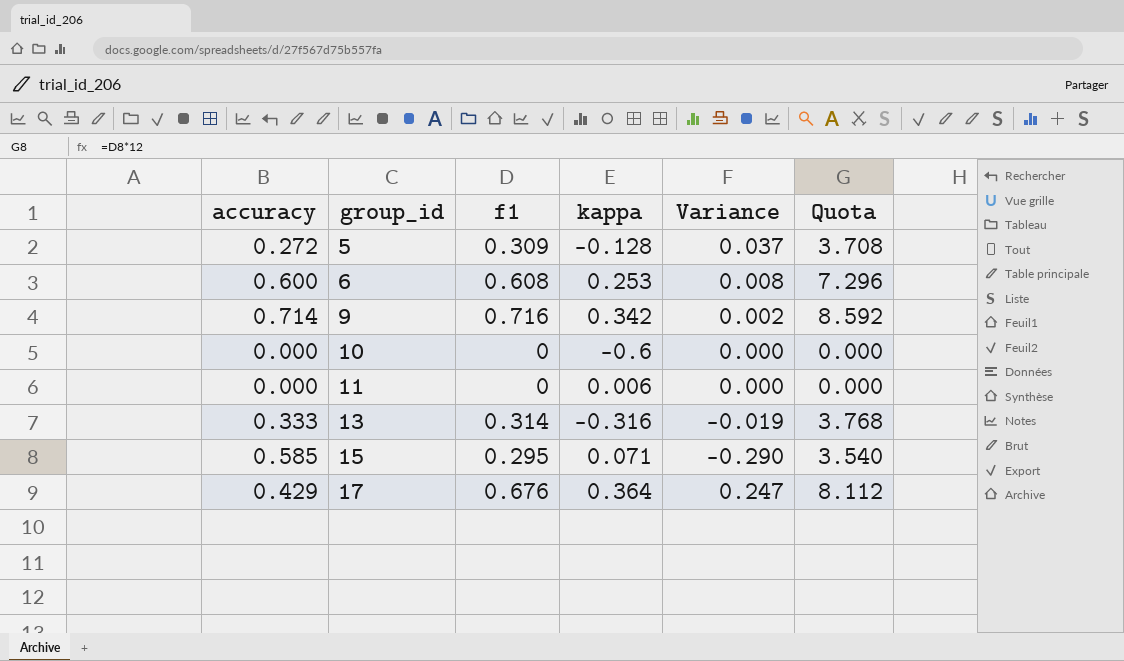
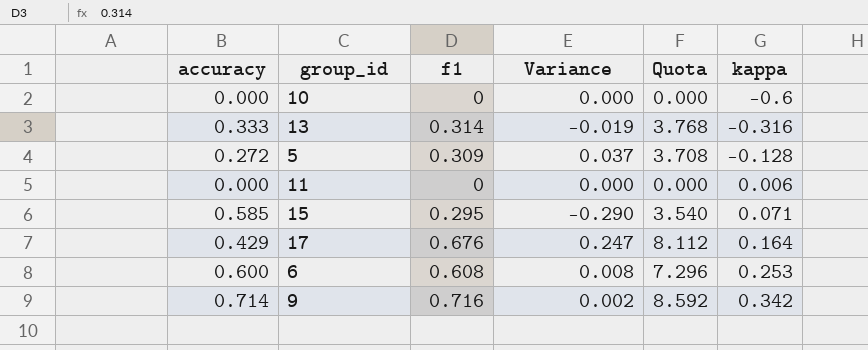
row order: group_id ascending -> kappa ascending
column kappa | position: 4 -> 6
17 | kappa: 0.364 -> 0.164

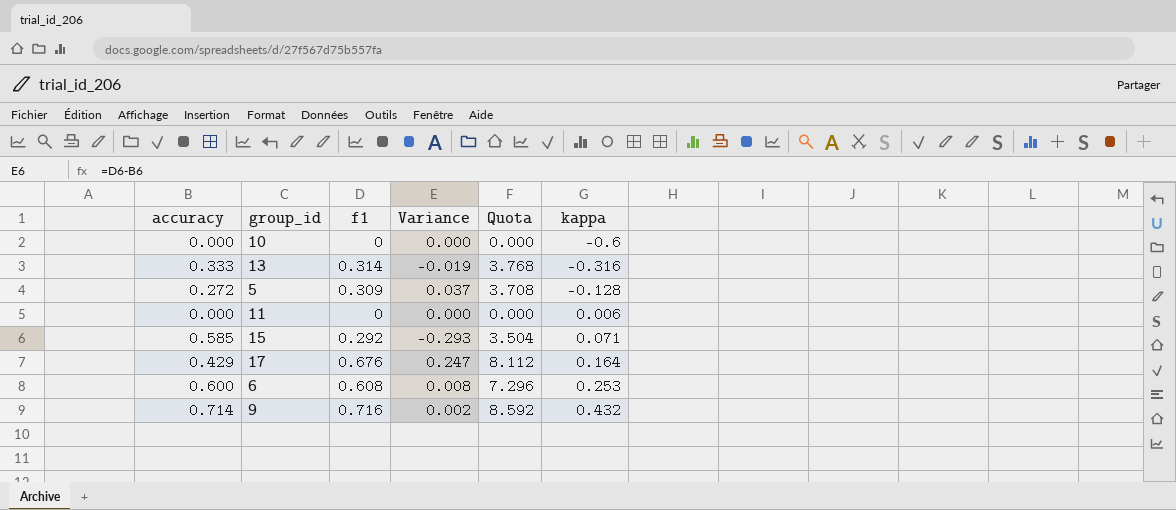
15 | f1: 0.295 -> 0.292
15 | Variance: -0.290 -> -0.293
15 | Quota: 3.540 -> 3.504
9 | kappa: 0.342 -> 0.432

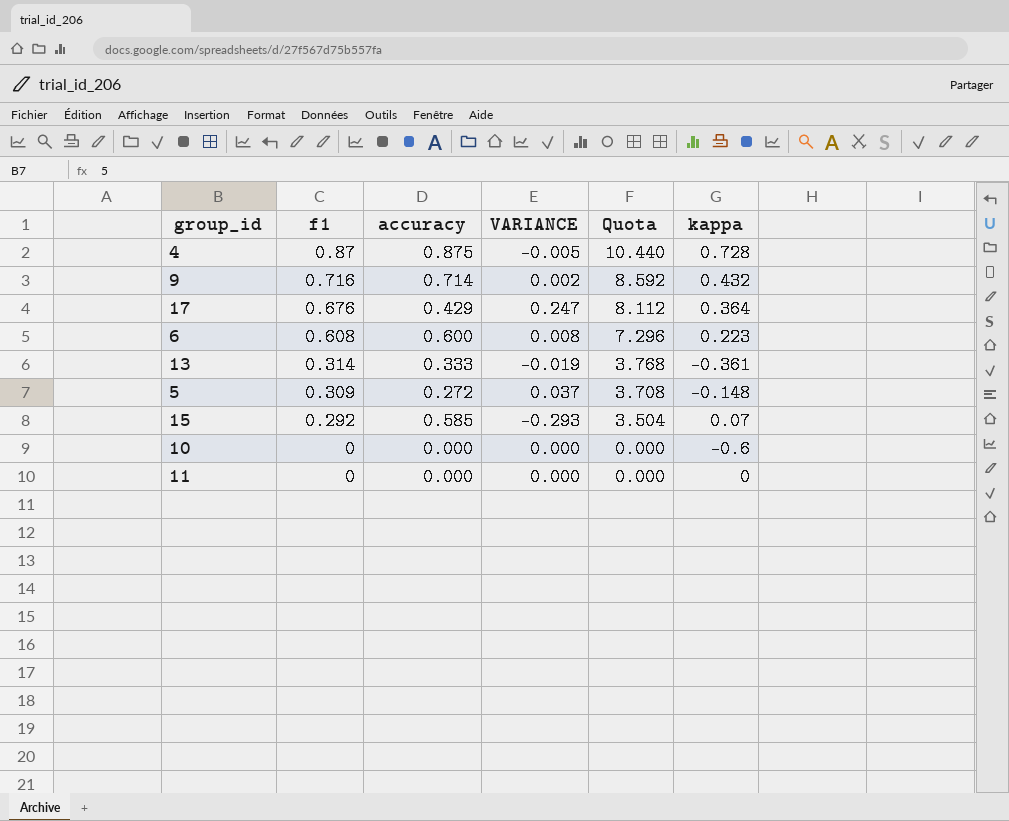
row order: kappa ascending -> f1 descending
column accuracy | position: 1 -> 3
column name: Variance -> VARIANCE
row 4: none -> 0.87 | 0.875 | -0.005 | 10.440 | 0.728
17 | kappa: 0.164 -> 0.364
6 | kappa: 0.253 -> 0.223
13 | kappa: -0.316 -> -0.361
5 | kappa: -0.128 -> -0.148
15 | kappa: 0.071 -> 0.07
11 | kappa: 0.006 -> 0

